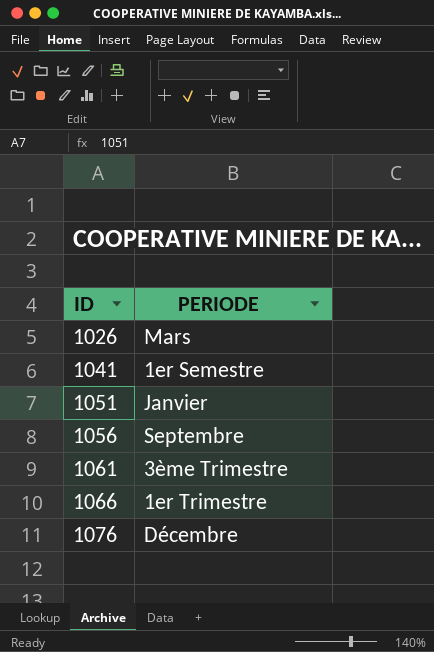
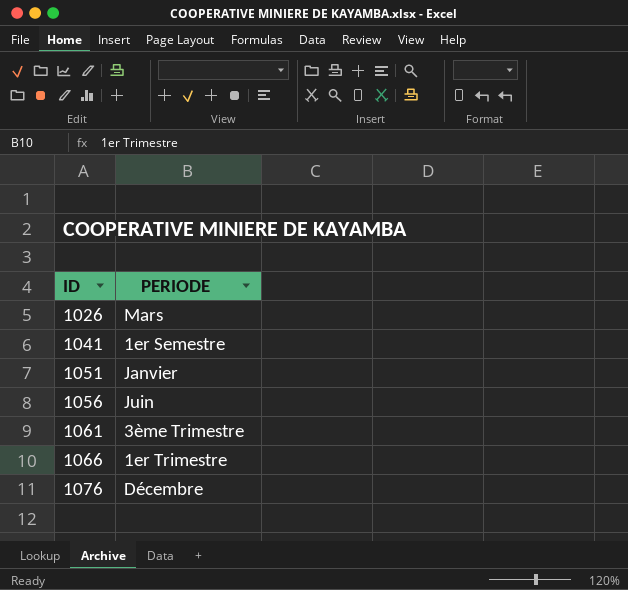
1056 | PERIODE: Septembre -> Juin

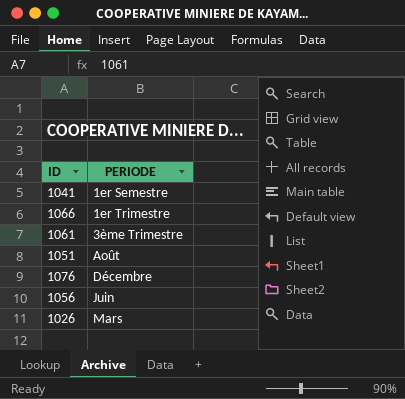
row order: ID ascending -> PERIODE ascending
1051 | PERIODE: Janvier -> Août

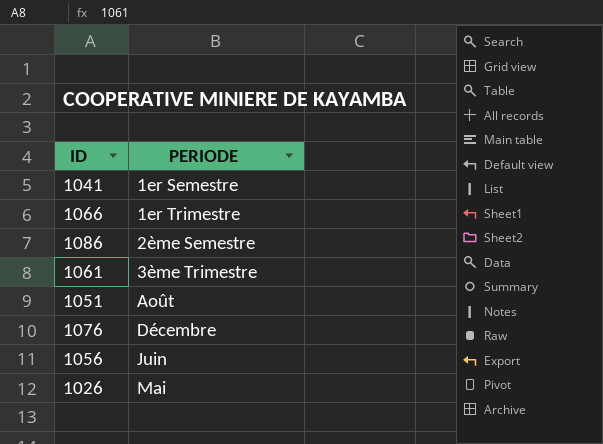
row 1086: none -> 2ème Semestre
1026 | PERIODE: Mars -> Mai

